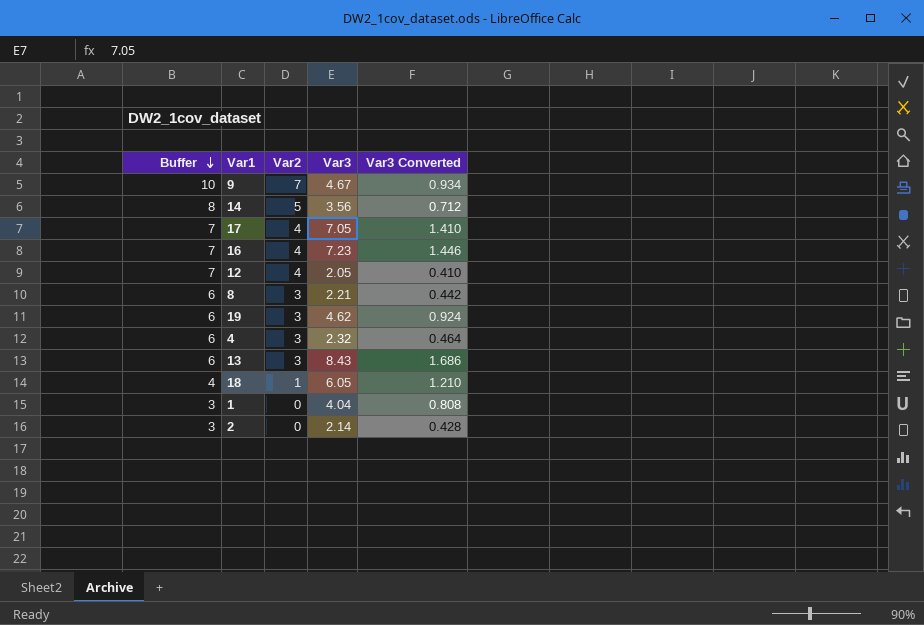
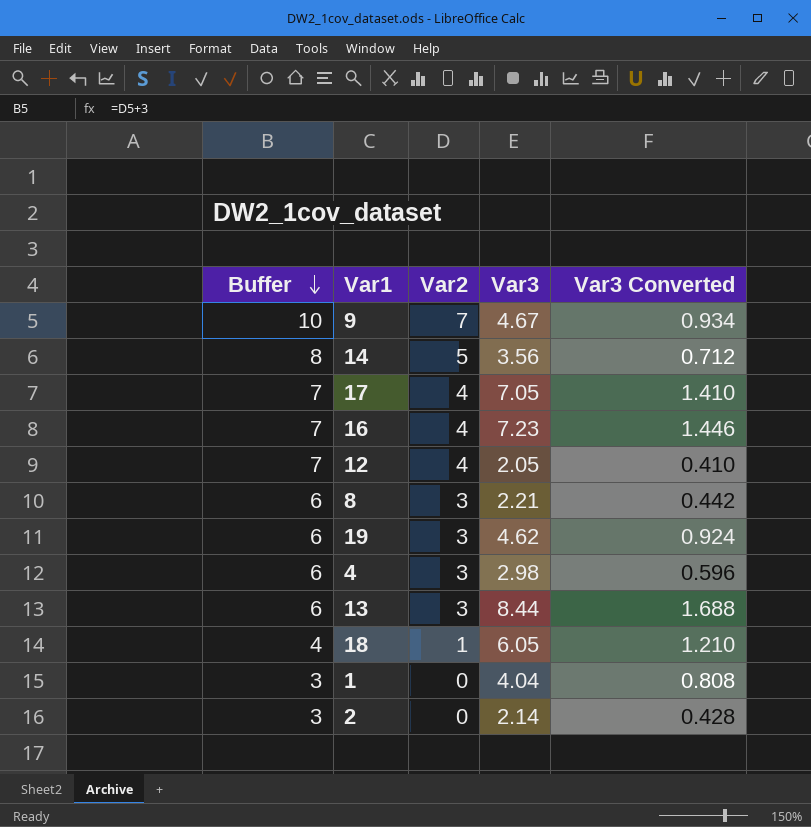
4 | Var3: 2.32 -> 2.98
4 | Var3 Converted: 0.464 -> 0.596
13 | Var3: 8.43 -> 8.44
13 | Var3 Converted: 1.686 -> 1.688

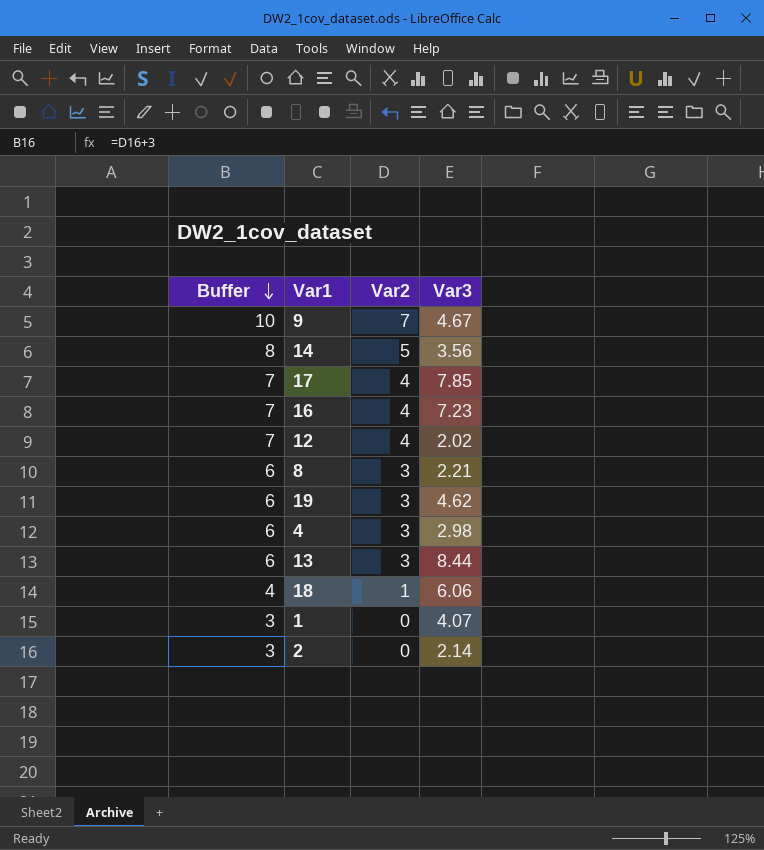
column Var3 Converted | formula: [Var3] * 0.2 -> none
17 | Var3: 7.05 -> 7.85
12 | Var3: 2.05 -> 2.02
18 | Var3: 6.05 -> 6.06
1 | Var3: 4.04 -> 4.07

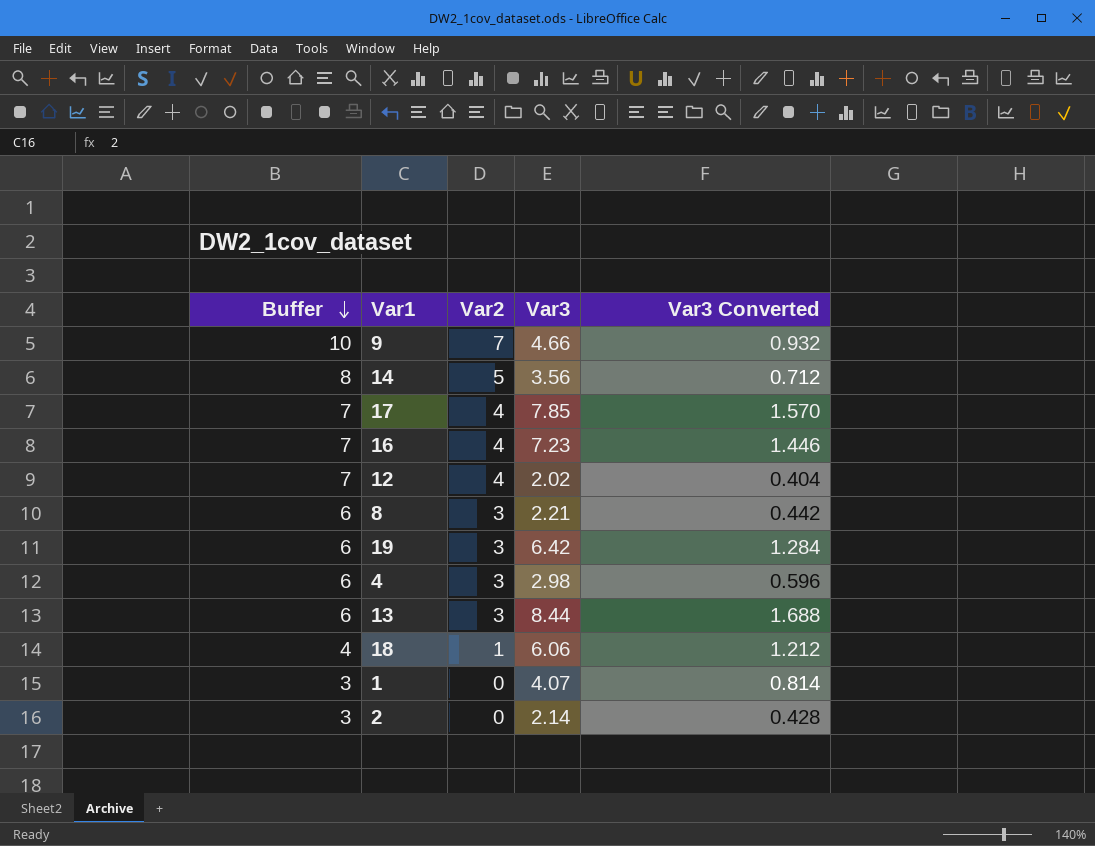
column Var3 Converted | formula: none -> [Var3] * 0.2
9 | Var3: 4.67 -> 4.66
19 | Var3: 4.62 -> 6.42

